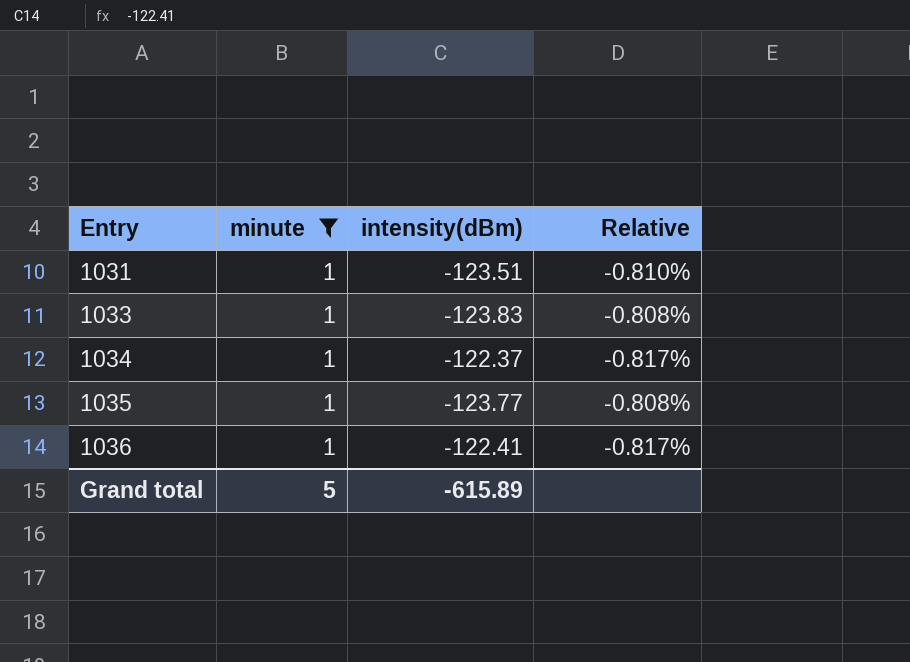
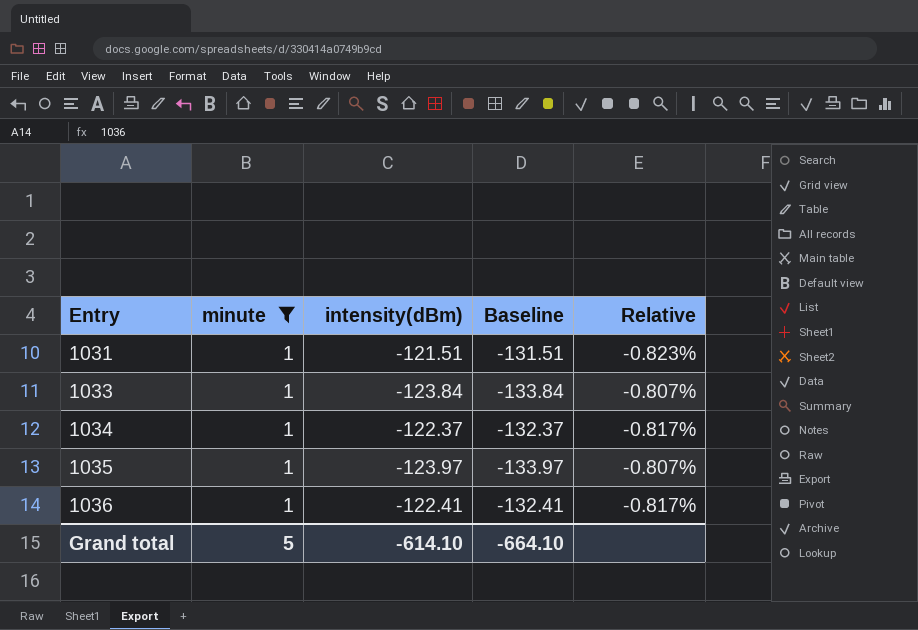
column Baseline | formula: none -> [intensity(dBm)] - 10
1031 | intensity(dBm): -123.51 -> -121.51
1031 | Relative: -0.810% -> -0.823%
1033 | intensity(dBm): -123.83 -> -123.84
1033 | Relative: -0.808% -> -0.807%
1035 | intensity(dBm): -123.77 -> -123.97
1035 | Relative: -0.808% -> -0.807%
Grand total | intensity(dBm): -615.89 -> -614.10

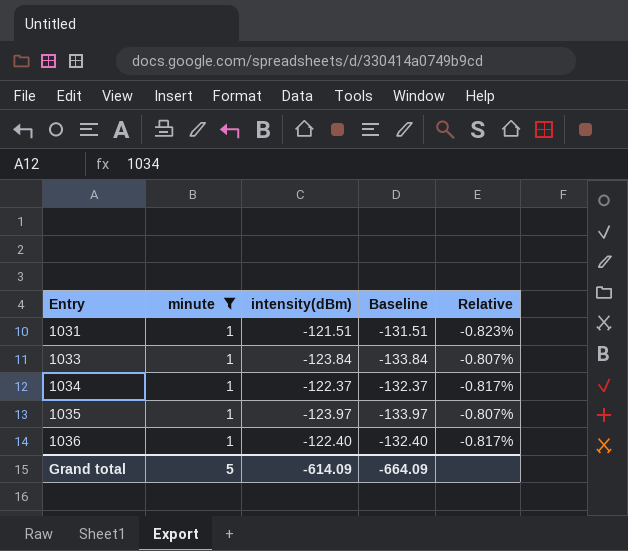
1036 | intensity(dBm): -122.41 -> -122.40
1036 | Baseline: -132.41 -> -132.40
Grand total | intensity(dBm): -614.10 -> -614.09
Grand total | Baseline: -664.10 -> -664.09

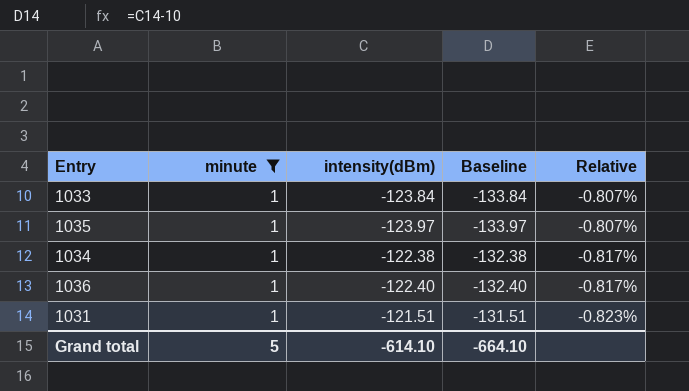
row order: Entry ascending -> Relative descending
1034 | intensity(dBm): -122.37 -> -122.38
1034 | Baseline: -132.37 -> -132.38
Grand total | intensity(dBm): -614.09 -> -614.10
Grand total | Baseline: -664.09 -> -664.10

